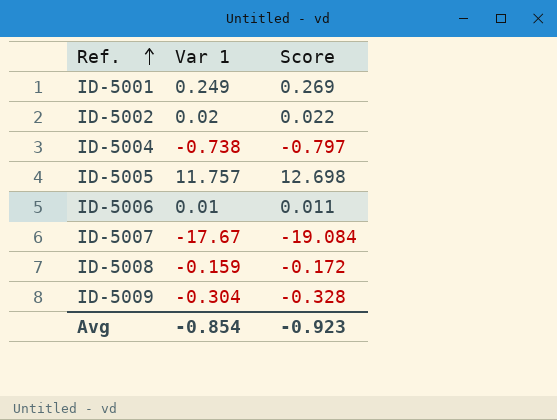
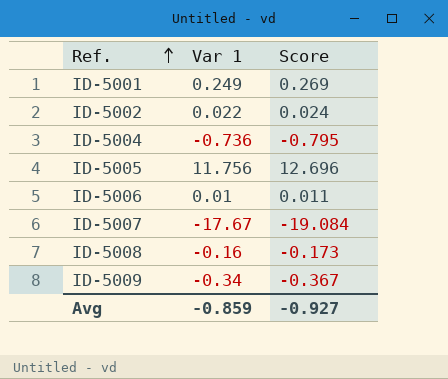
ID-5002 | Var 1: 0.02 -> 0.022
ID-5002 | Score: 0.022 -> 0.024
ID-5004 | Var 1: -0.738 -> -0.736
ID-5004 | Score: -0.797 -> -0.795
ID-5005 | Var 1: 11.757 -> 11.756
ID-5005 | Score: 12.698 -> 12.696
ID-5008 | Var 1: -0.159 -> -0.16
ID-5008 | Score: -0.172 -> -0.173
ID-5009 | Var 1: -0.304 -> -0.34
ID-5009 | Score: -0.328 -> -0.367
Avg | Var 1: -0.854 -> -0.859
Avg | Score: -0.923 -> -0.927

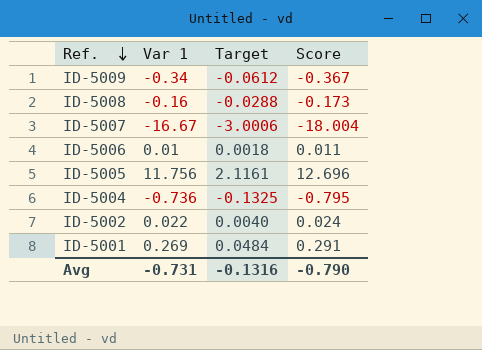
row order: Ref. ascending -> Ref. descending
column Target | formula: none -> [Var 1] * 0.18
ID-5007 | Var 1: -17.67 -> -16.67
ID-5007 | Score: -19.084 -> -18.004
ID-5001 | Var 1: 0.249 -> 0.269
ID-5001 | Score: 0.269 -> 0.291
Avg | Var 1: -0.859 -> -0.731
Avg | Score: -0.927 -> -0.790

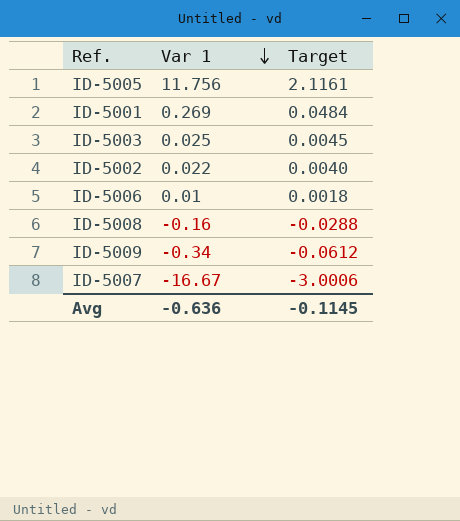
row order: Ref. descending -> Var 1 descending
column Score | formula: [Var 1] * 1.08 -> none
row ID-5004: -0.736 | -0.1325 | -0.795 -> none
row ID-5003: none -> 0.025 | 0.0045
Avg | Var 1: -0.731 -> -0.636
Avg | Target: -0.1316 -> -0.1145

